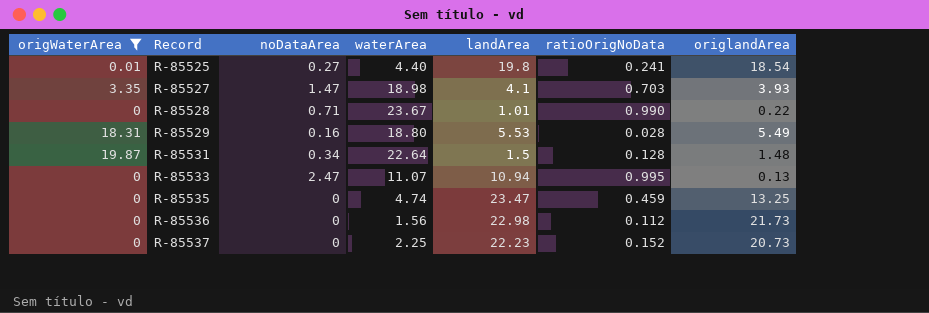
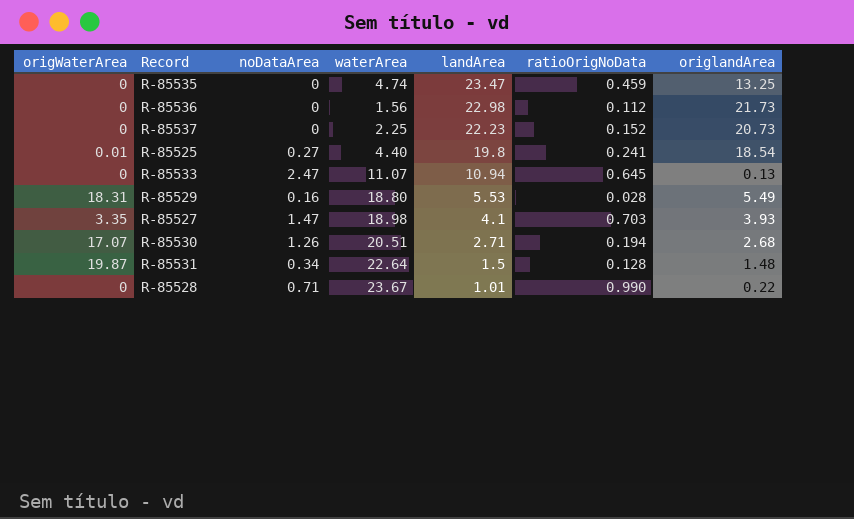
filter: origWaterArea != 17.07 -> none
row order: Record ascending -> landArea descending
R-85533 | ratioOrigNoData: 0.995 -> 0.645

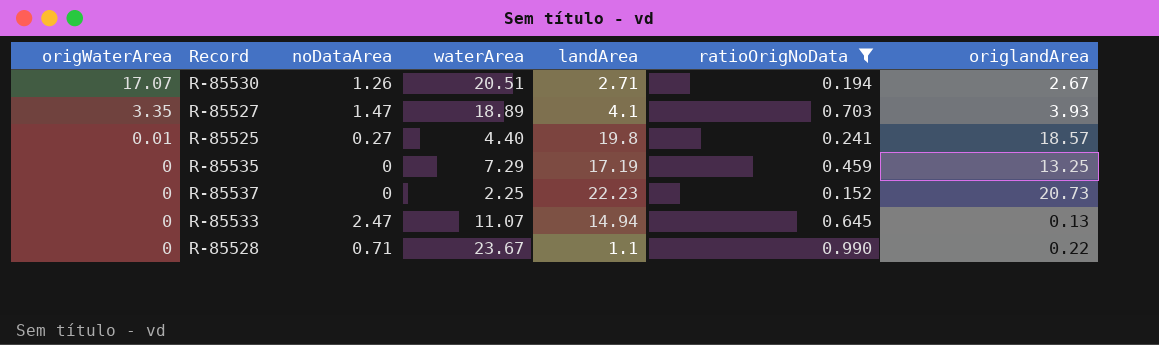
filter: none -> ratioOrigNoData >= 0.152
row order: landArea descending -> origWaterArea descending
R-85530 | origlandArea: 2.68 -> 2.67
R-85527 | waterArea: 18.98 -> 18.89
R-85525 | origlandArea: 18.54 -> 18.57
R-85535 | waterArea: 4.74 -> 7.29
R-85535 | landArea: 23.47 -> 17.19
R-85533 | landArea: 10.94 -> 14.94
R-85528 | landArea: 1.01 -> 1.1

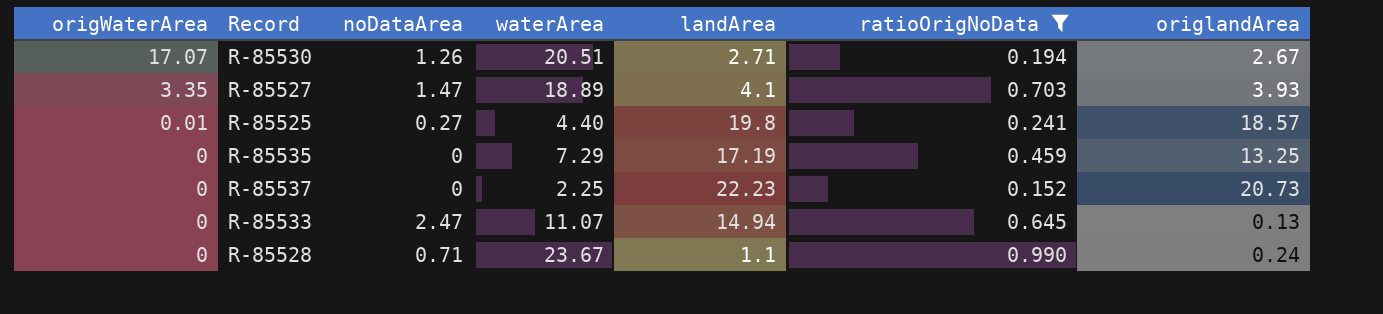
R-85528 | origlandArea: 0.22 -> 0.24

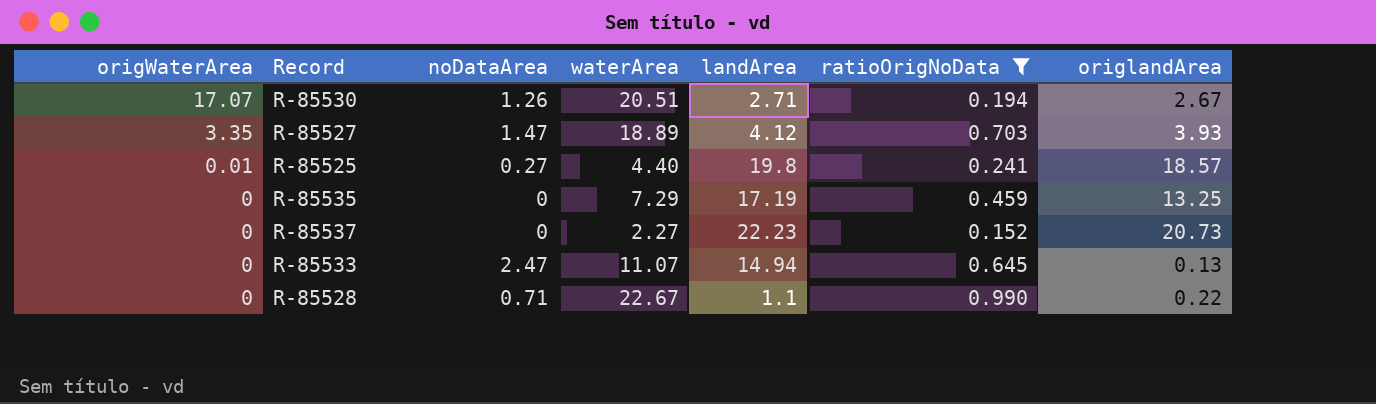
R-85527 | landArea: 4.1 -> 4.12
R-85537 | waterArea: 2.25 -> 2.27
R-85528 | waterArea: 23.67 -> 22.67
R-85528 | origlandArea: 0.24 -> 0.22

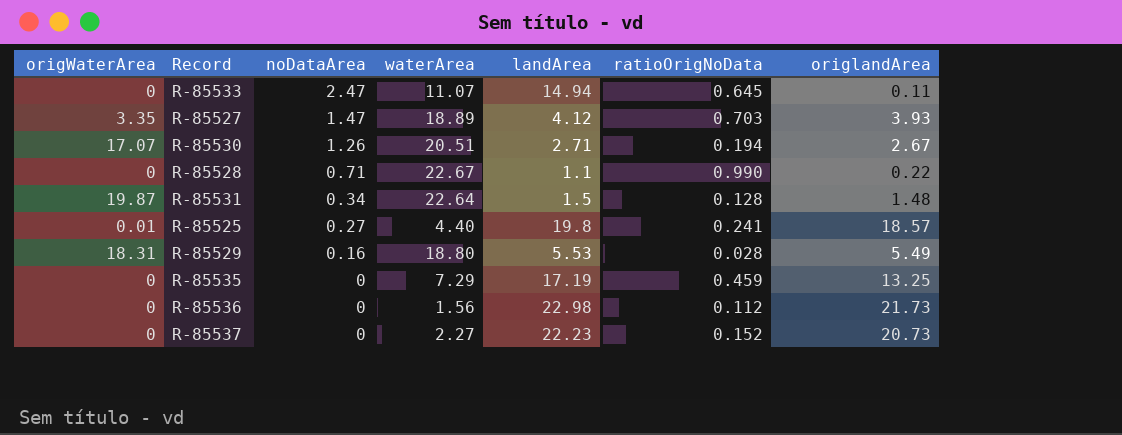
filter: ratioOrigNoData >= 0.152 -> none
row order: origWaterArea descending -> noDataArea descending
R-85533 | origlandArea: 0.13 -> 0.11

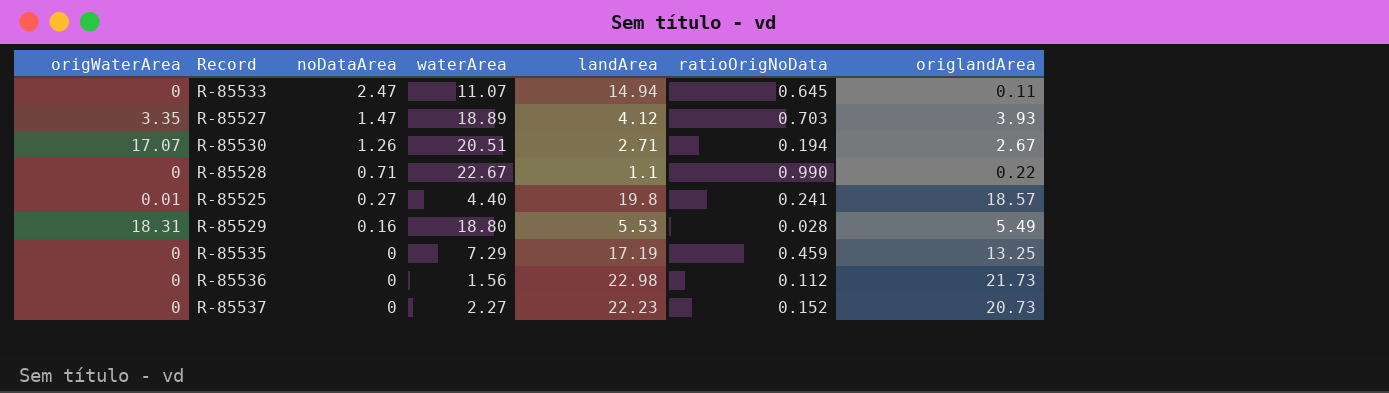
row R-85531: 19.87 | 0.34 | 22.64 | 1.5 | 0.128 | 1.48 -> none

